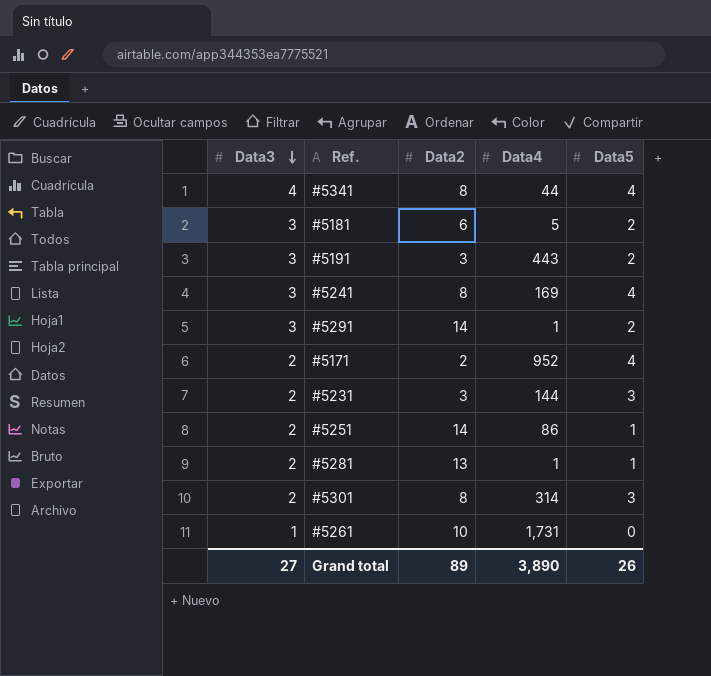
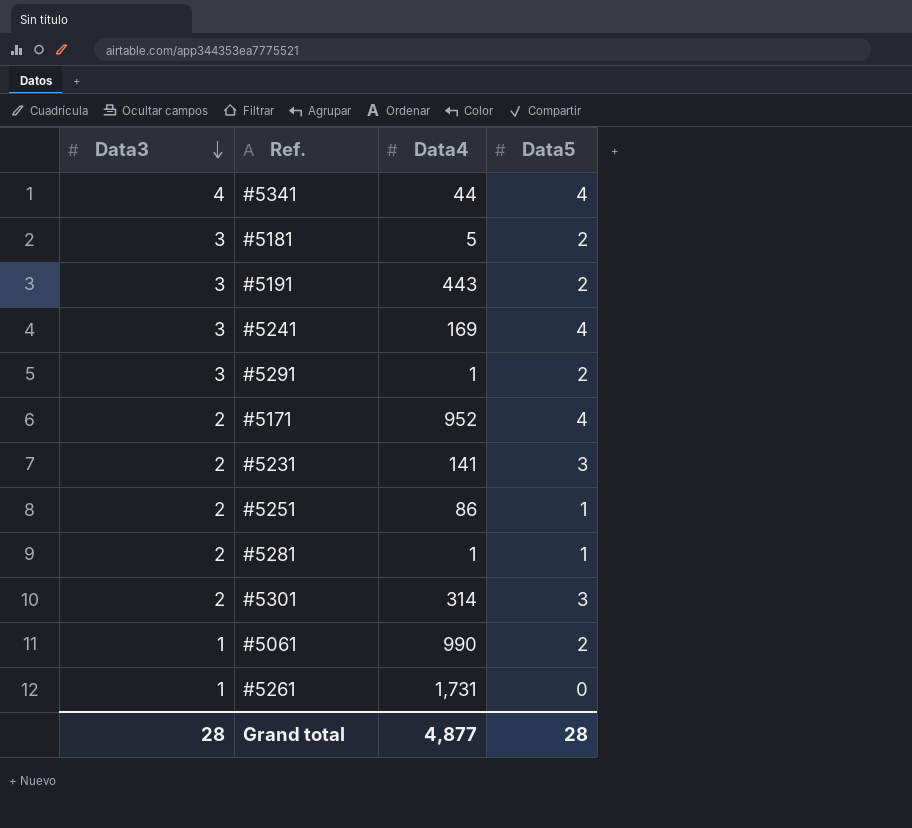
column Data2 | position: 3 -> none
#5231 | Data4: 144 -> 141
row #5061: none -> 1 | 990 | 2
Grand total | Data3: 27 -> 28
Grand total | Data4: 3,890 -> 4,877
Grand total | Data5: 26 -> 28

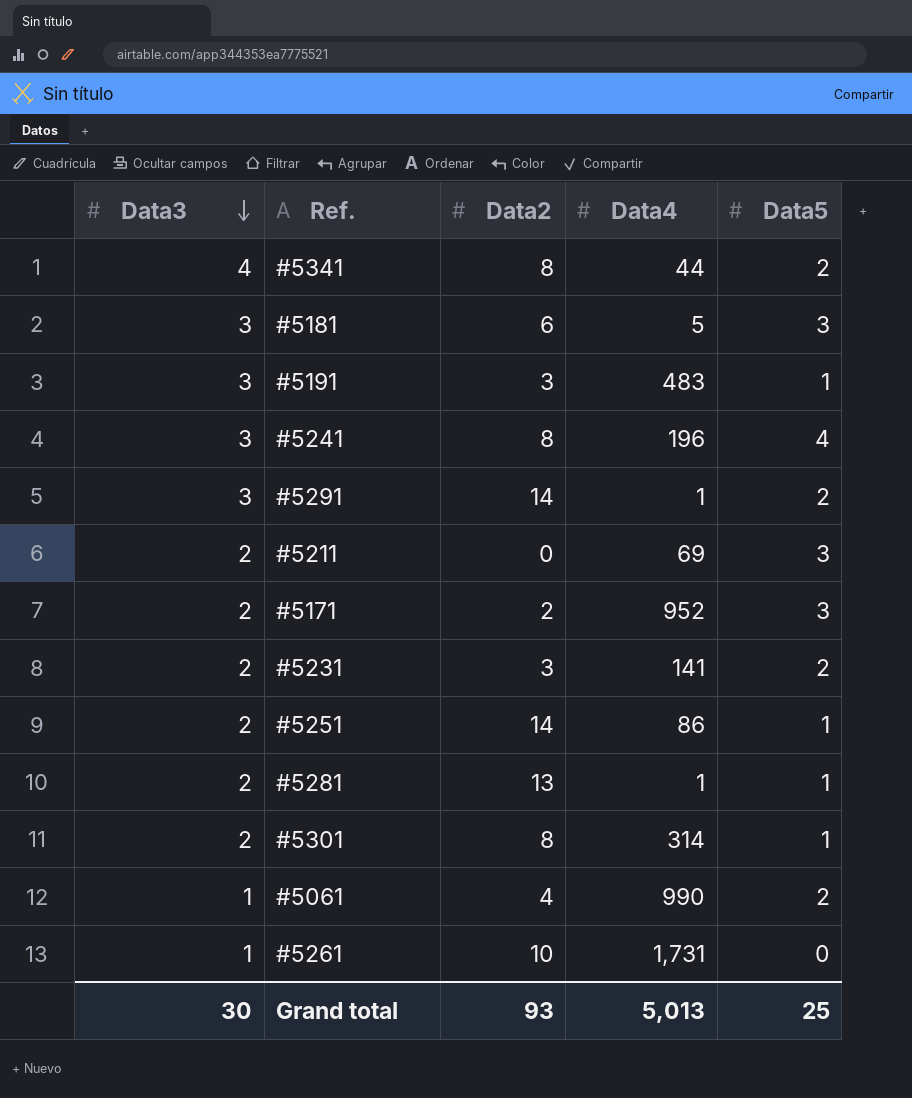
column Data2 | position: none -> 3
#5341 | Data5: 4 -> 2
#5181 | Data5: 2 -> 3
#5191 | Data4: 443 -> 483
#5191 | Data5: 2 -> 1
#5241 | Data4: 169 -> 196
row #5211: none -> 2 | 0 | 69 | 3
#5171 | Data5: 4 -> 3
#5231 | Data5: 3 -> 2
#5301 | Data5: 3 -> 1
Grand total | Data3: 28 -> 30
Grand total | Data4: 4,877 -> 5,013
Grand total | Data5: 28 -> 25

